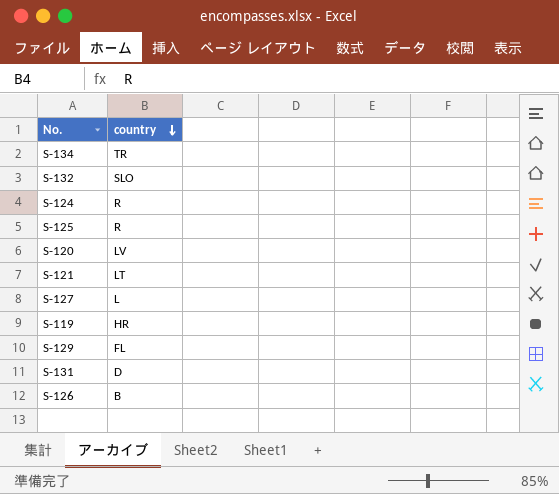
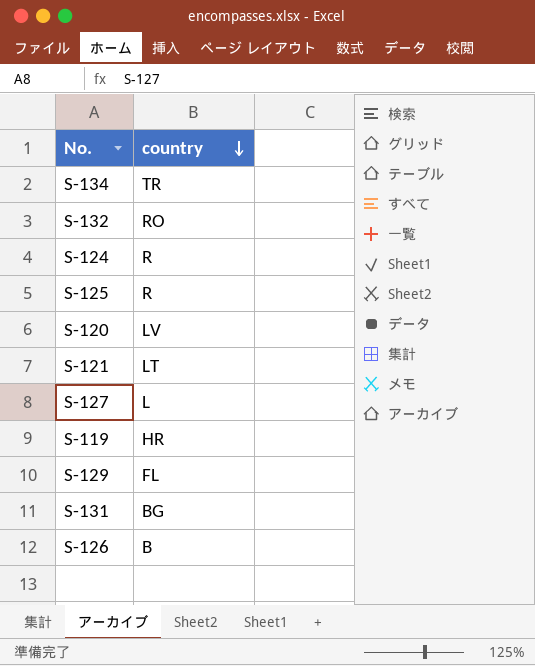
S-132 | country: SLO -> RO
S-131 | country: D -> BG

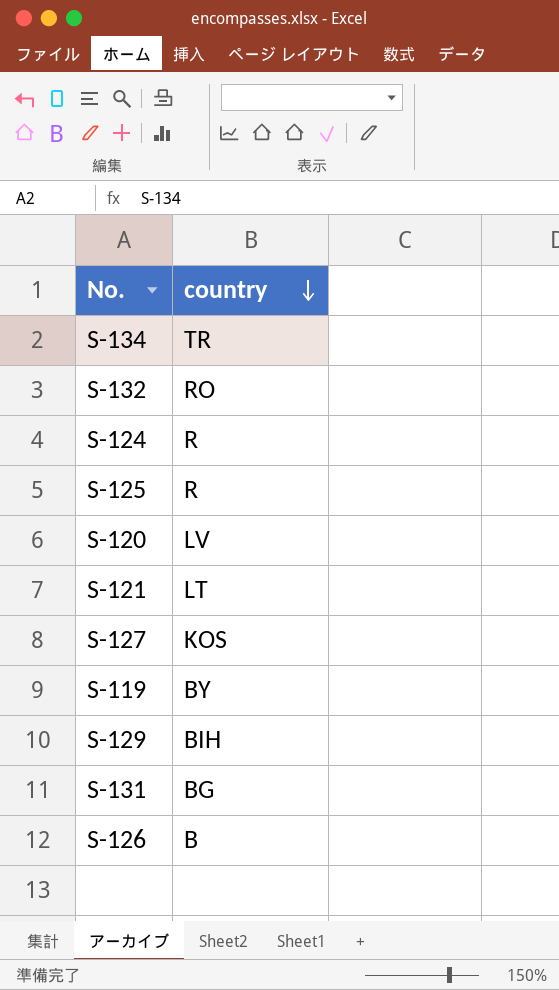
S-127 | country: L -> KOS
S-119 | country: HR -> BY
S-129 | country: FL -> BIH

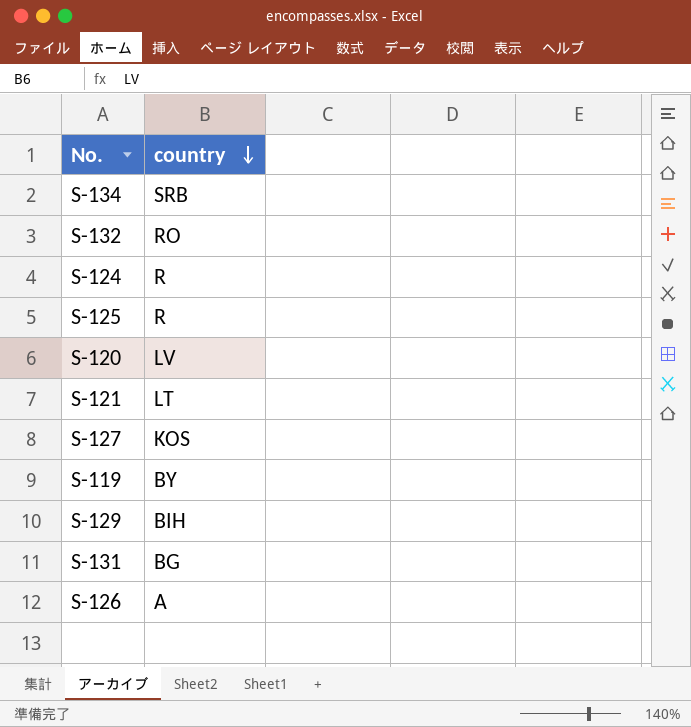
S-134 | country: TR -> SRB
S-126 | country: B -> A

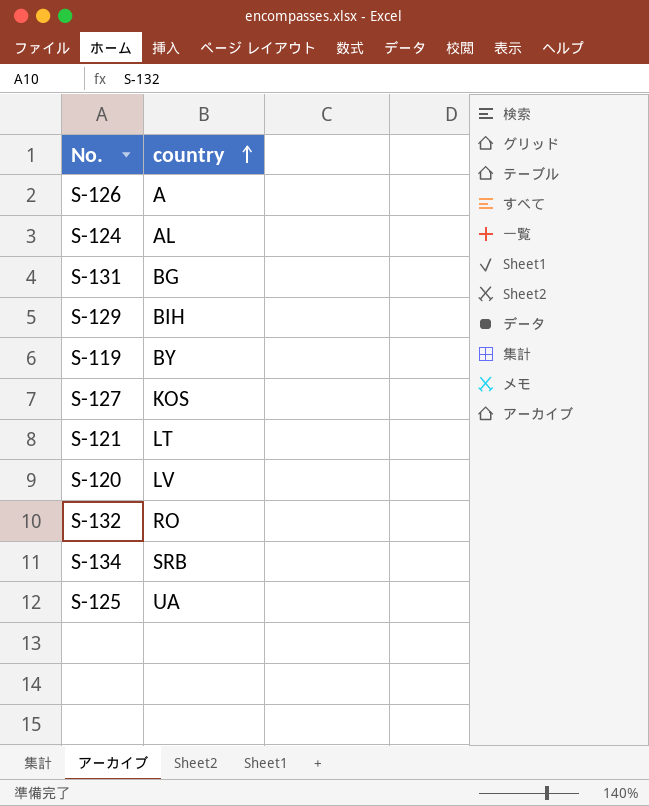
row order: country descending -> country ascending
S-124 | country: R -> AL
S-125 | country: R -> UA

